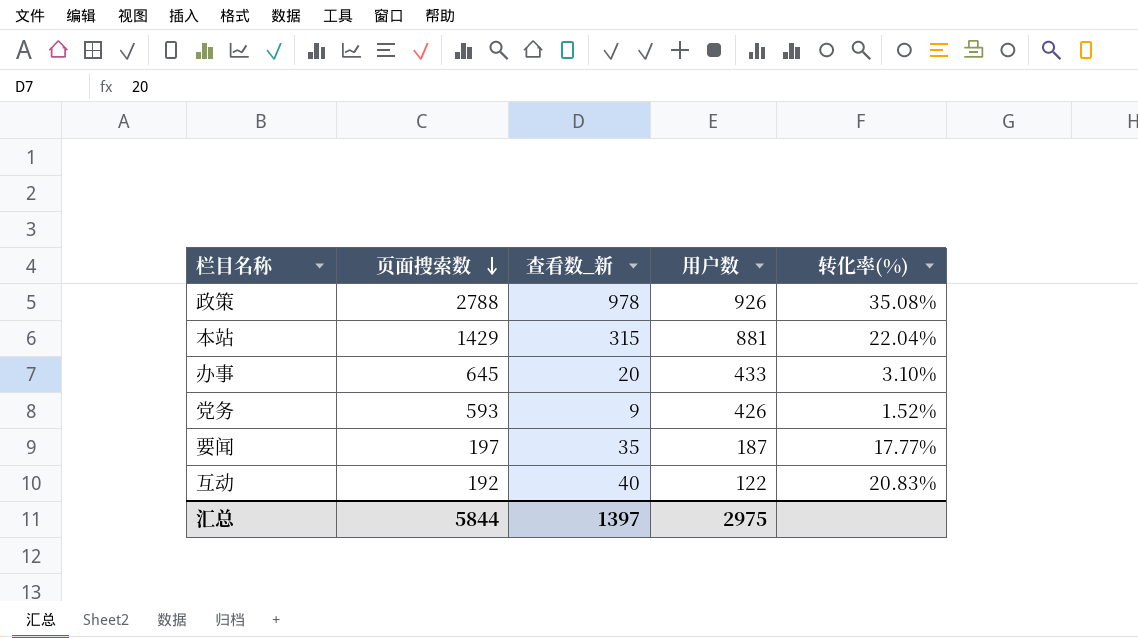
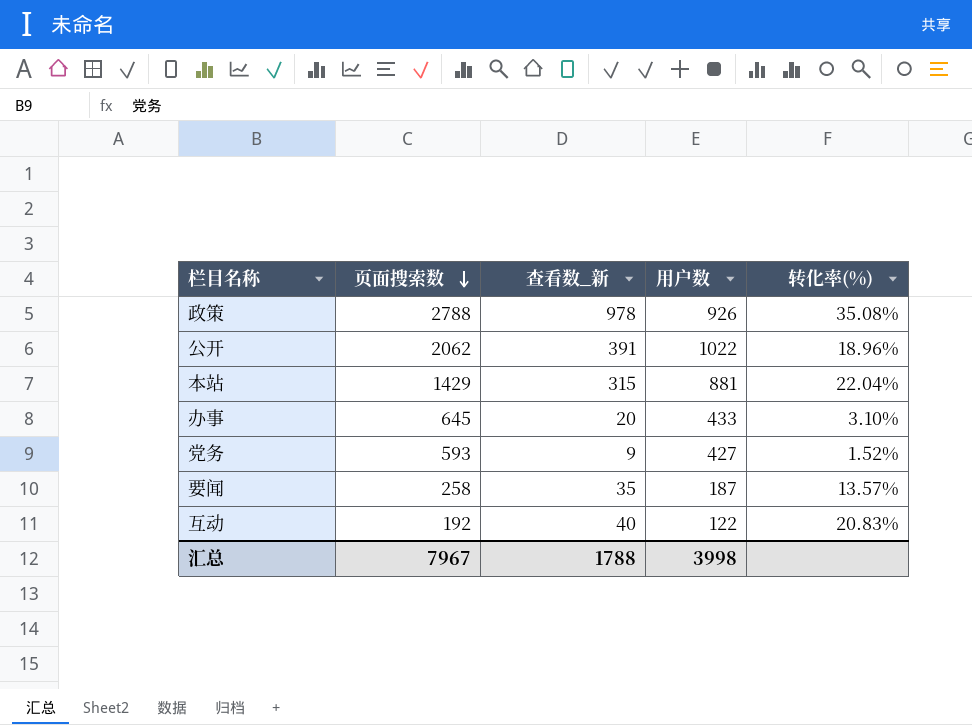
row 公开: none -> 2062 | 391 | 1022 | 18.96%
党务 | 用户数: 426 -> 427
要闻 | 页面搜索数: 197 -> 258
要闻 | 转化率(%): 17.77% -> 13.57%
汇总 | 页面搜索数: 5844 -> 7967
汇总 | 查看数_新: 1397 -> 1788
汇总 | 用户数: 2975 -> 3998

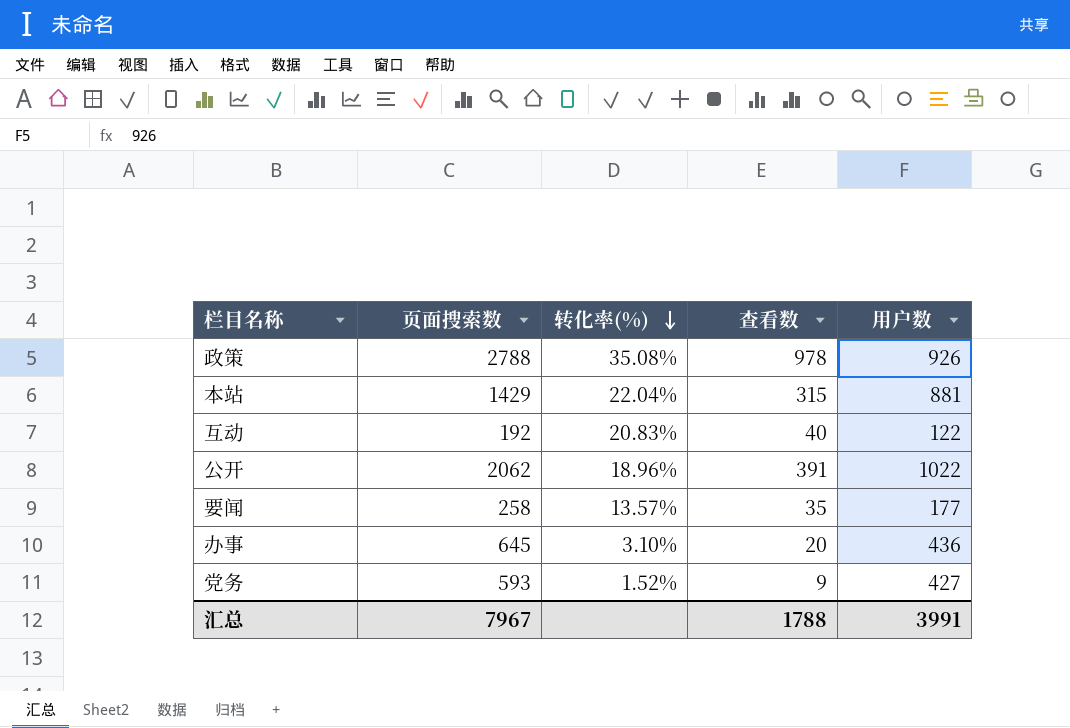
row order: 页面搜索数 descending -> 转化率(%) descending
column 转化率(%) | position: 5 -> 3
column name: 查看数_新 -> 查看数
要闻 | 用户数: 187 -> 177
办事 | 用户数: 433 -> 436
汇总 | 用户数: 3998 -> 3991

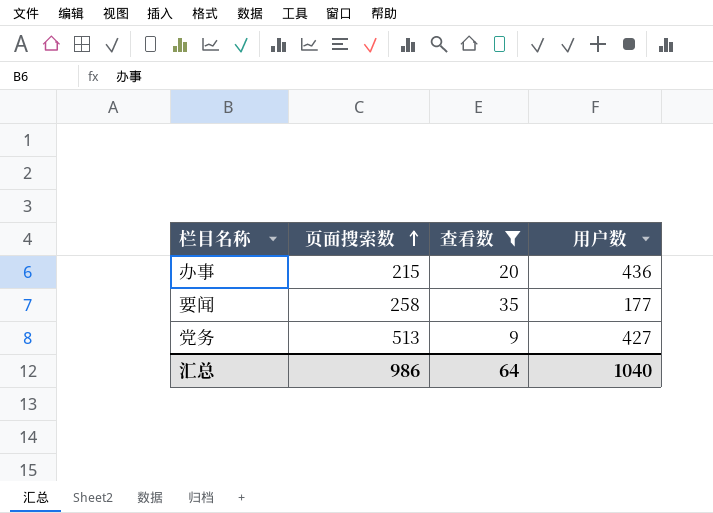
filter: none -> 查看数 <= 35
row order: 转化率(%) descending -> 页面搜索数 ascending
column 转化率(%) | formula: [查看数] / [页面搜索数] -> none
办事 | 页面搜索数: 645 -> 215
党务 | 页面搜索数: 593 -> 513
汇总 | 页面搜索数: 7967 -> 986
汇总 | 查看数: 1788 -> 64
汇总 | 用户数: 3991 -> 1040

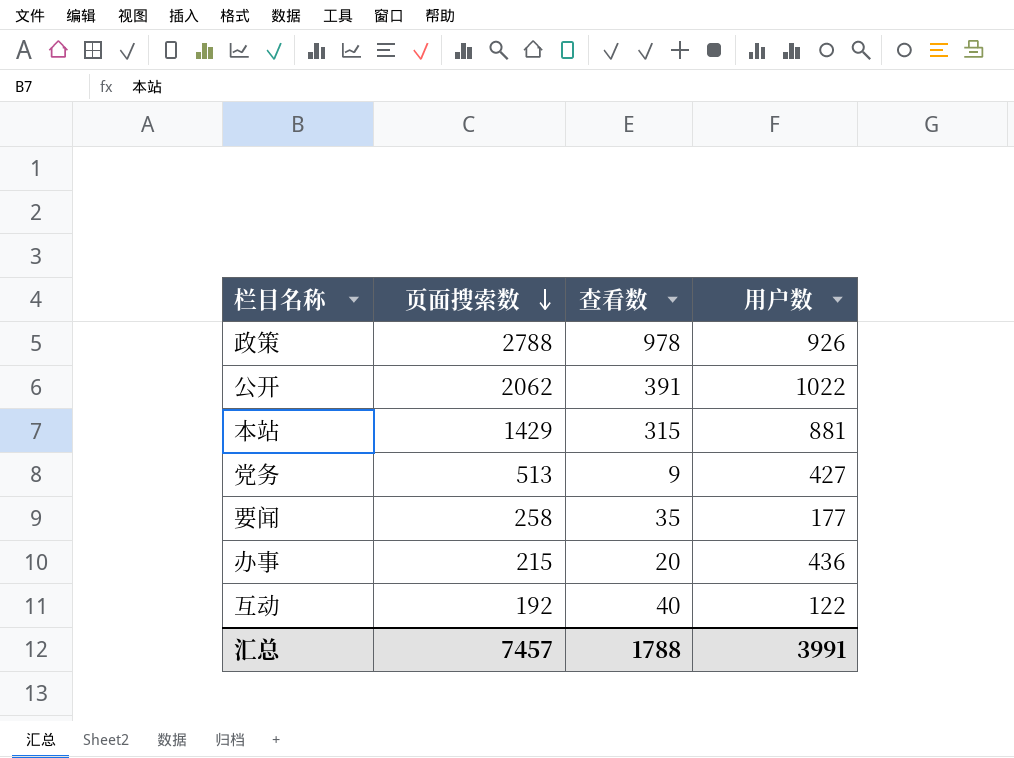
filter: 查看数 <= 35 -> none
row order: 页面搜索数 ascending -> 页面搜索数 descending
汇总 | 页面搜索数: 986 -> 7457
汇总 | 查看数: 64 -> 1788
汇总 | 用户数: 1040 -> 3991

